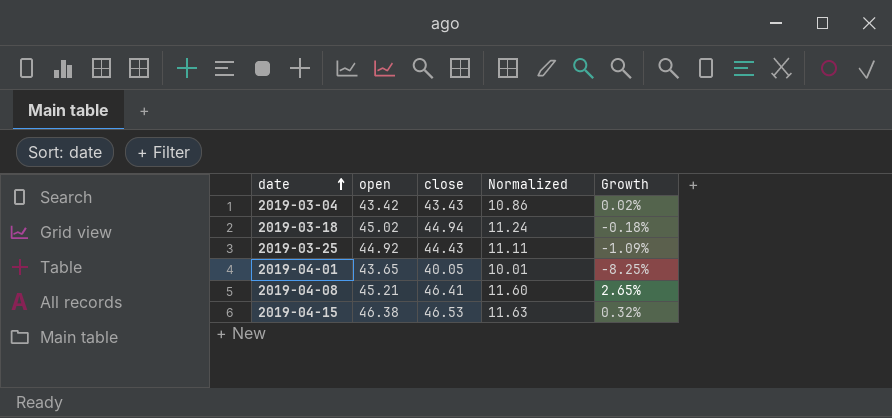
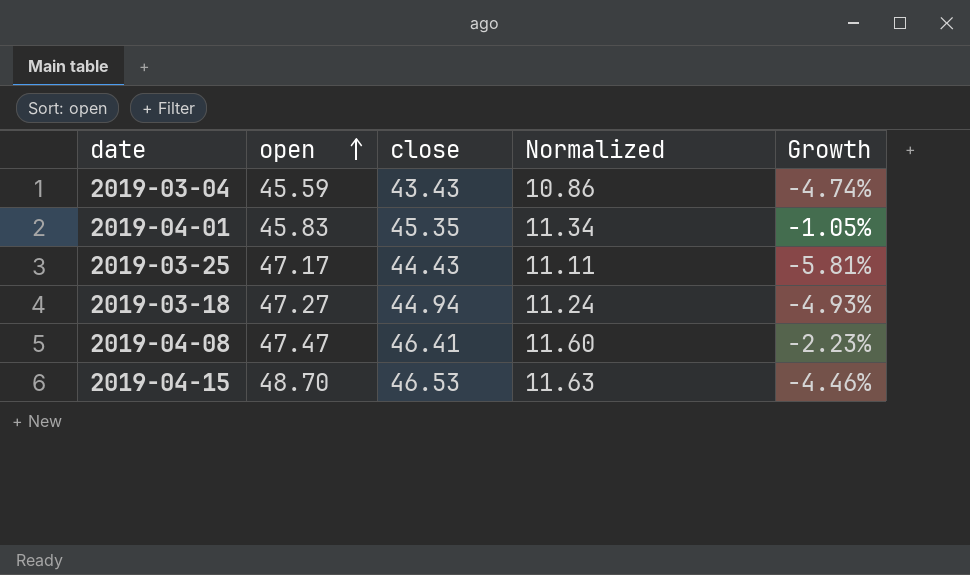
row order: date ascending -> open ascending
2019-03-04 | open: 43.42 -> 45.59
2019-03-04 | Growth: 0.02% -> -4.74%
2019-04-01 | open: 43.65 -> 45.83
2019-04-01 | close: 40.05 -> 45.35
2019-04-01 | Normalized: 10.01 -> 11.34
2019-04-01 | Growth: -8.25% -> -1.05%
2019-03-25 | open: 44.92 -> 47.17
2019-03-25 | Growth: -1.09% -> -5.81%
2019-03-18 | open: 45.02 -> 47.27
2019-03-18 | Growth: -0.18% -> -4.93%
2019-04-08 | open: 45.21 -> 47.47
2019-04-08 | Growth: 2.65% -> -2.23%
2019-04-15 | open: 46.38 -> 48.70
2019-04-15 | Growth: 0.32% -> -4.46%

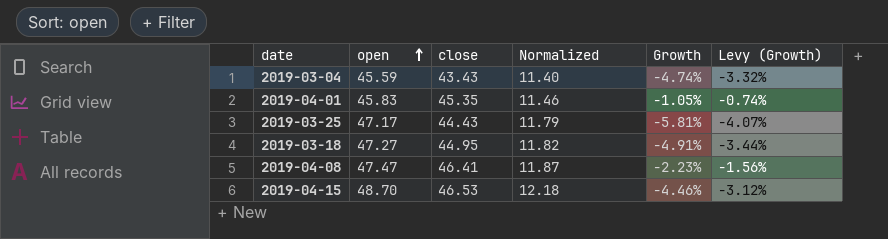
column Normalized | formula: [close] * 0.25 -> [open] * 0.25
column Levy (Growth) | formula: none -> [Growth] * 0.7
2019-03-18 | close: 44.94 -> 44.95
2019-03-18 | Growth: -4.93% -> -4.91%

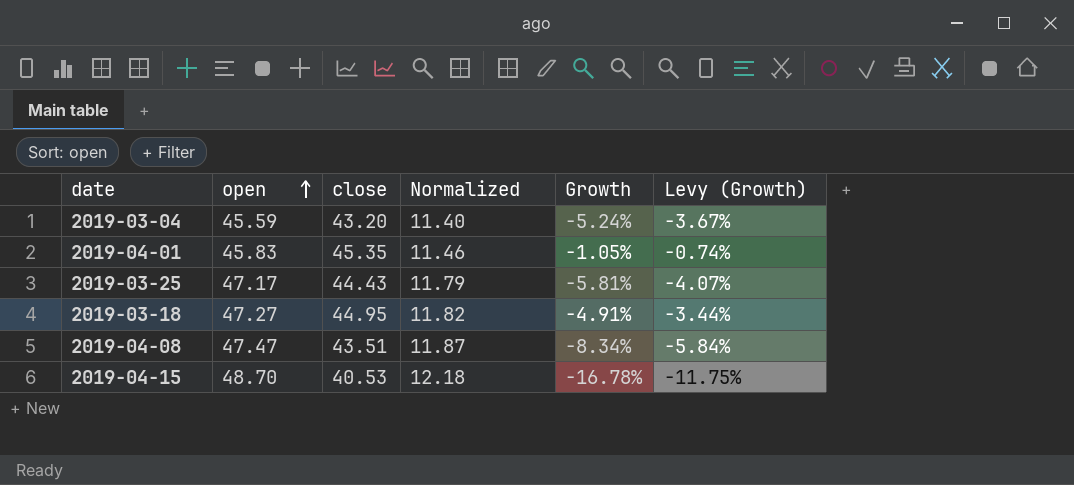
2019-03-04 | close: 43.43 -> 43.20
2019-03-04 | Growth: -4.74% -> -5.24%
2019-03-04 | Levy (Growth): -3.32% -> -3.67%
2019-04-08 | close: 46.41 -> 43.51
2019-04-08 | Growth: -2.23% -> -8.34%
2019-04-08 | Levy (Growth): -1.56% -> -5.84%
2019-04-15 | close: 46.53 -> 40.53
2019-04-15 | Growth: -4.46% -> -16.78%
2019-04-15 | Levy (Growth): -3.12% -> -11.75%

